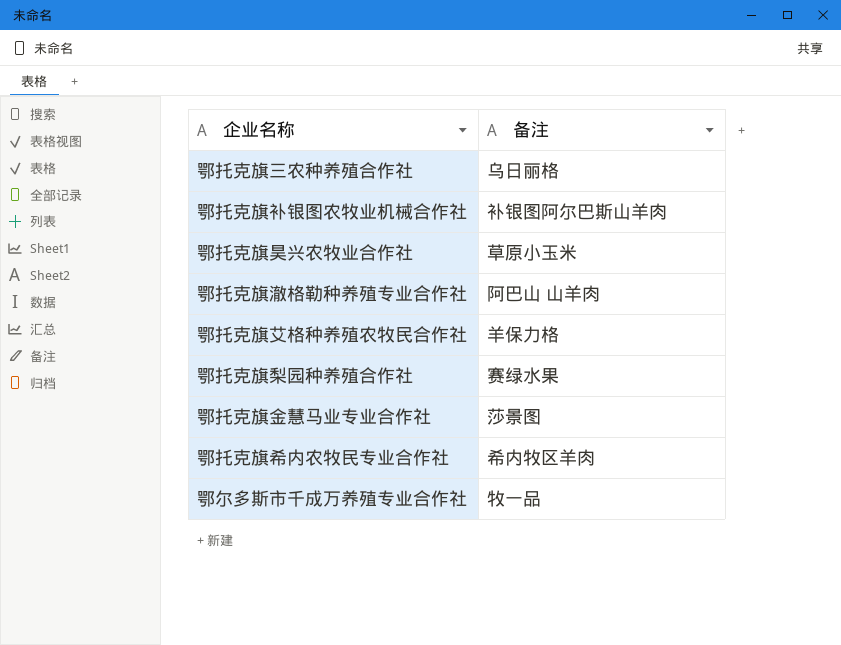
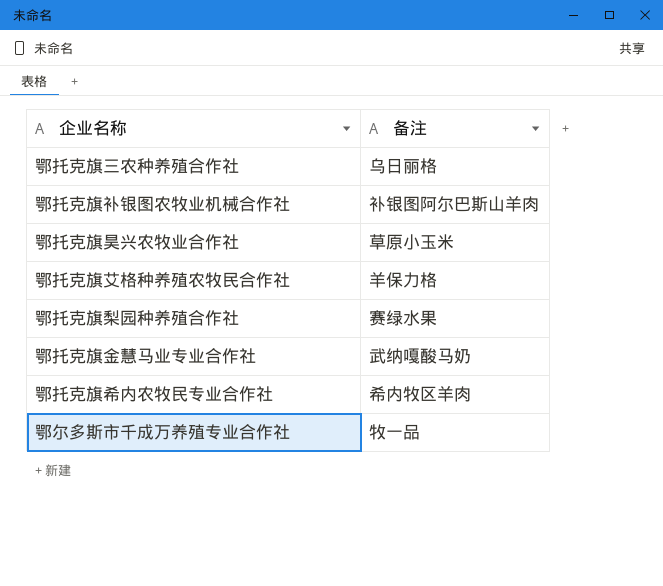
row 鄂托克旗澈格勒种养殖专业合作社: 阿巴山 山羊肉 -> none
鄂托克旗金慧马业专业合作社 | 备注: 莎景图 -> 武纳嘎酸马奶

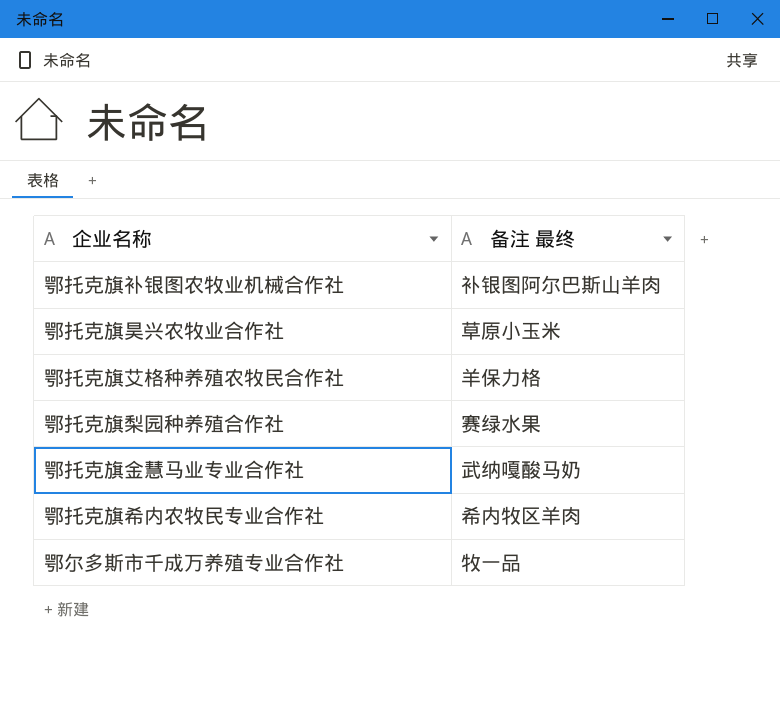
column name: 备注 -> 备注 最终
row 鄂托克旗三农种养殖合作社: 乌日丽格 -> none

